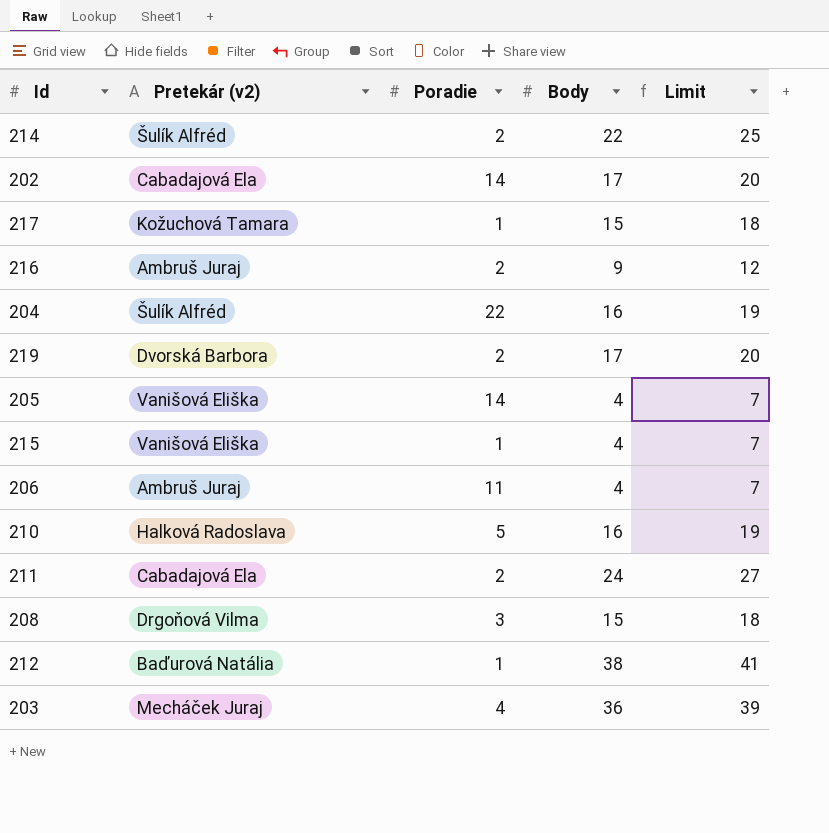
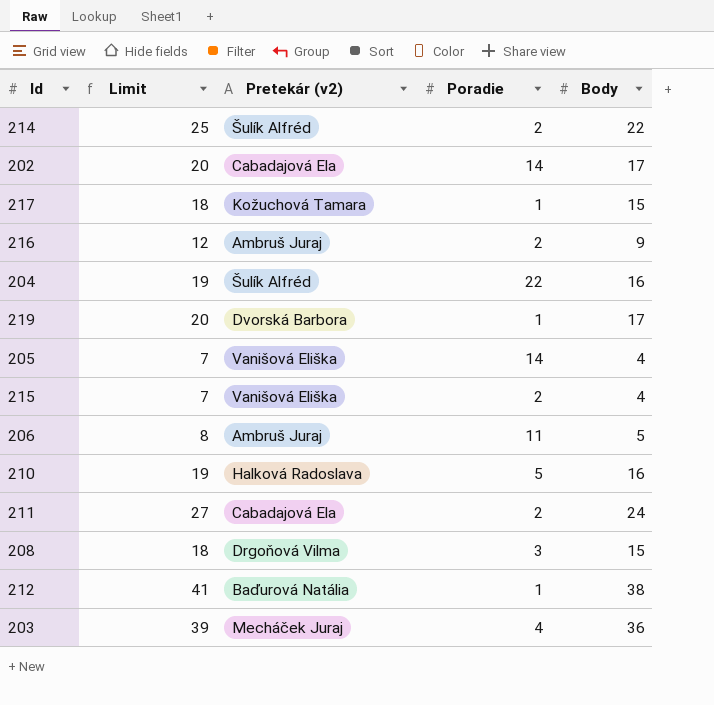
column Limit | position: 5 -> 2
219 | Poradie: 2 -> 1
215 | Poradie: 1 -> 2
206 | Limit: 7 -> 8
206 | Body: 4 -> 5

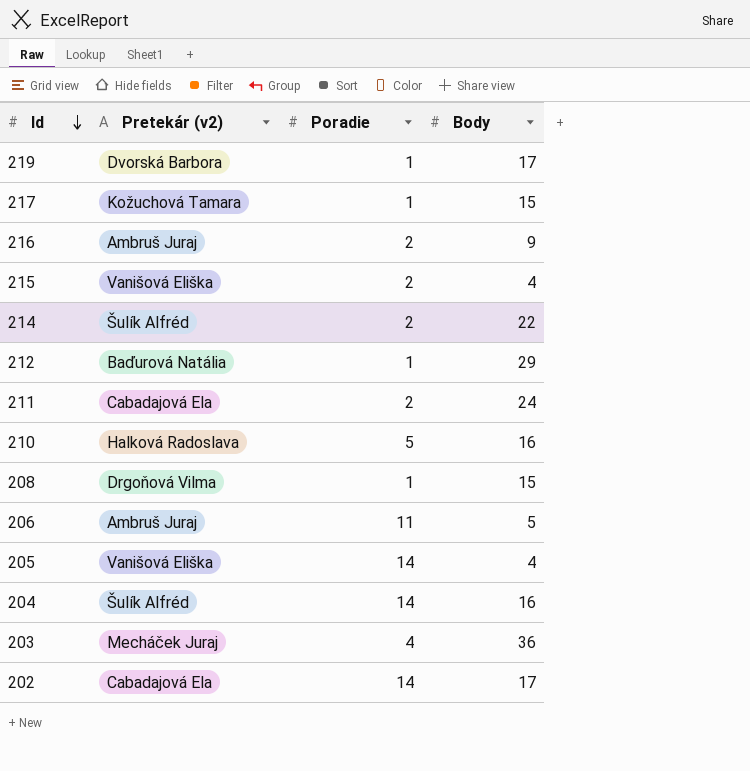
row order: none -> Id descending
column Limit | formula: [Body] + 3 -> none
212 | Body: 38 -> 29
208 | Poradie: 3 -> 1
204 | Poradie: 22 -> 14

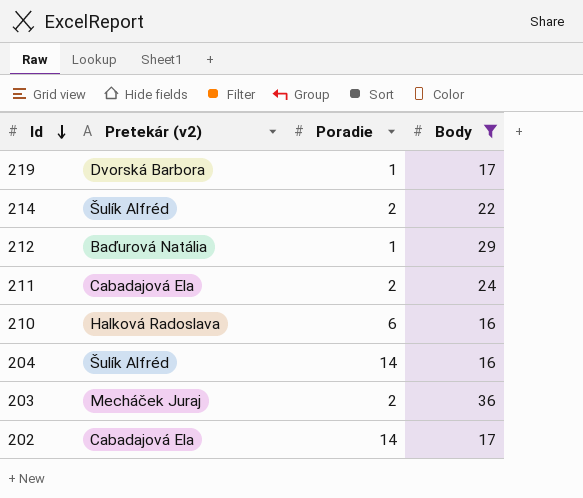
filter: none -> Body >= 16
210 | Poradie: 5 -> 6
203 | Poradie: 4 -> 2

